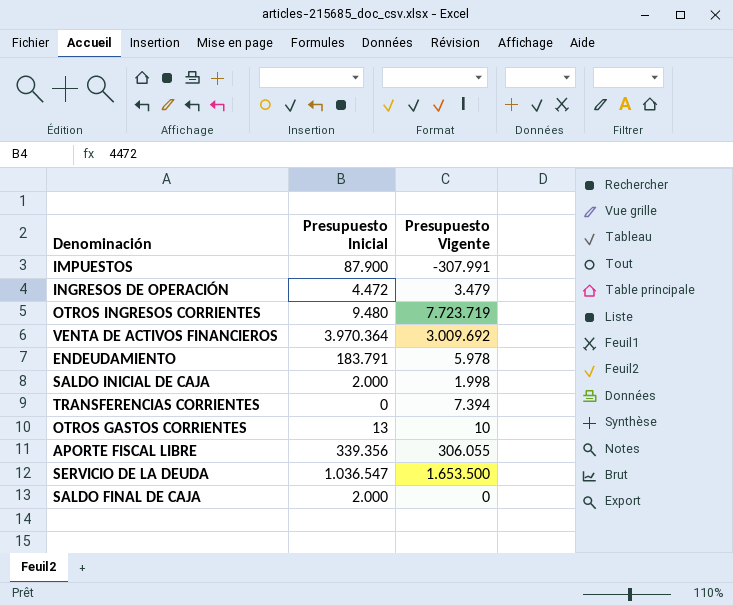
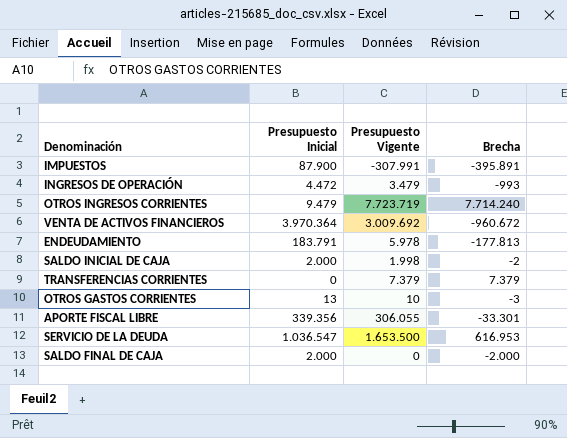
column Brecha | formula: none -> [Presupuesto Vigente] - [Presupuesto Inicial]
OTROS INGRESOS CORRIENTES | Presupuesto Inicial: 9.480 -> 9.479
TRANSFERENCIAS CORRIENTES | Presupuesto Vigente: 7.394 -> 7.379

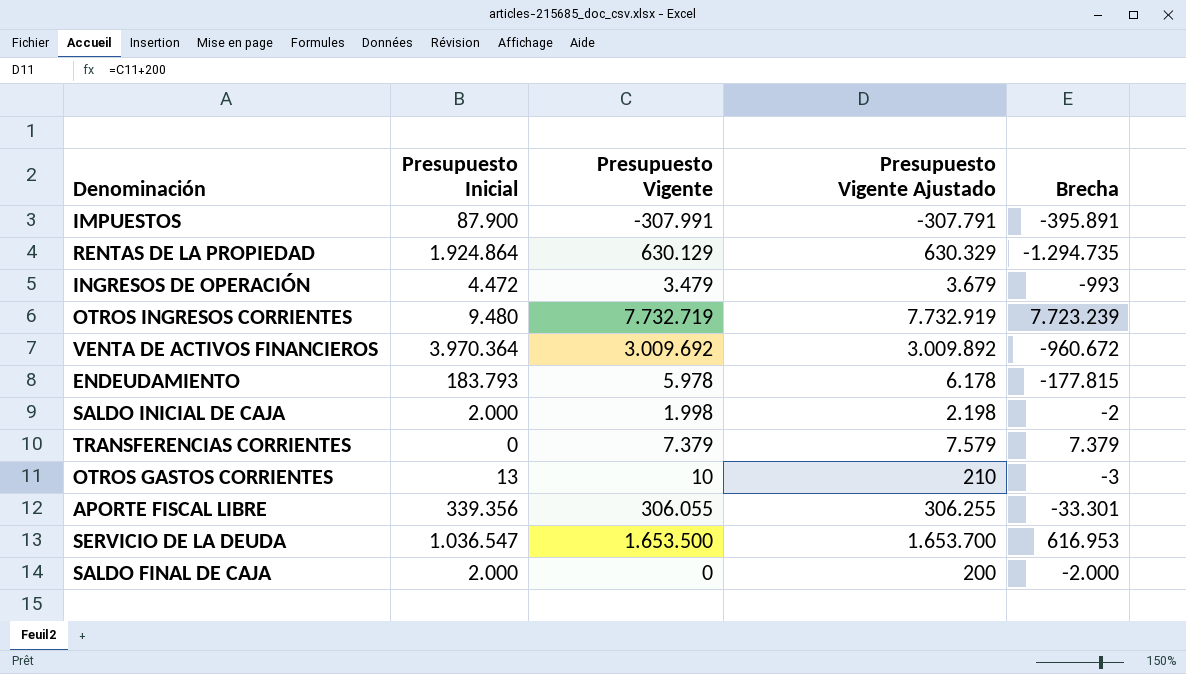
column Presupuesto Vigente Ajustado | formula: none -> [Presupuesto Vigente] + 200
row RENTAS DE LA PROPIEDAD: none -> 1.924.864 | 630.129 | 630.329 | -1.294.735
OTROS INGRESOS CORRIENTES | Presupuesto Inicial: 9.479 -> 9.480
OTROS INGRESOS CORRIENTES | Presupuesto Vigente: 7.723.719 -> 7.732.719
OTROS INGRESOS CORRIENTES | Brecha: 7.714.240 -> 7.723.239
ENDEUDAMIENTO | Presupuesto Inicial: 183.791 -> 183.793
ENDEUDAMIENTO | Brecha: -177.813 -> -177.815

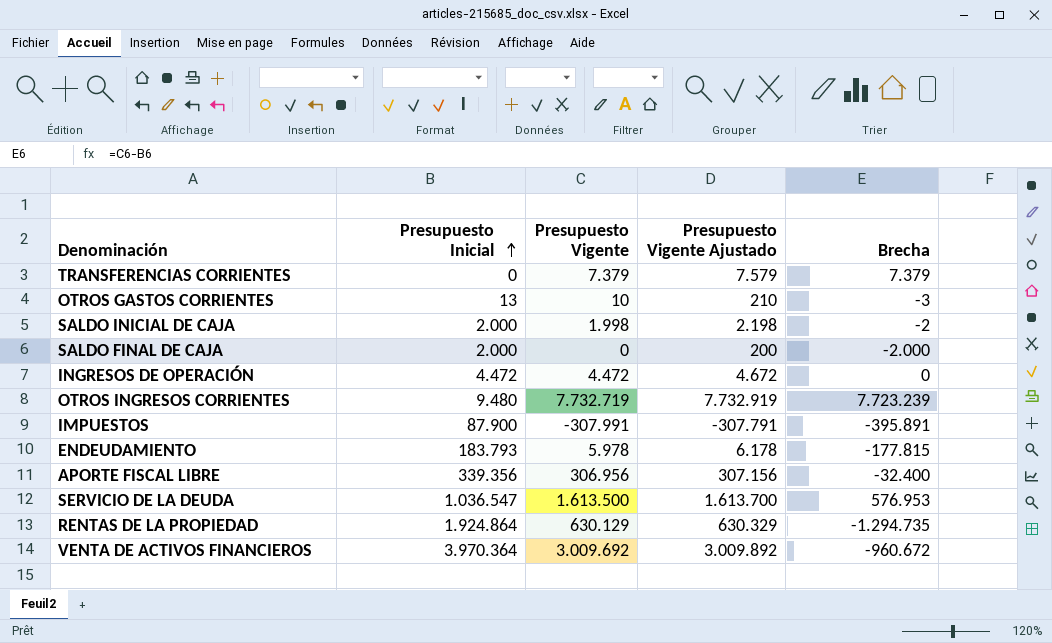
row order: none -> Presupuesto Inicial ascending
INGRESOS DE OPERACIÓN | Presupuesto Vigente: 3.479 -> 4.472
INGRESOS DE OPERACIÓN | Presupuesto Vigente Ajustado: 3.679 -> 4.672
INGRESOS DE OPERACIÓN | Brecha: -993 -> 0
APORTE FISCAL LIBRE | Presupuesto Vigente: 306.055 -> 306.956
APORTE FISCAL LIBRE | Presupuesto Vigente Ajustado: 306.255 -> 307.156
APORTE FISCAL LIBRE | Brecha: -33.301 -> -32.400
SERVICIO DE LA DEUDA | Presupuesto Vigente: 1.653.500 -> 1.613.500
SERVICIO DE LA DEUDA | Presupuesto Vigente Ajustado: 1.653.700 -> 1.613.700
SERVICIO DE LA DEUDA | Brecha: 616.953 -> 576.953

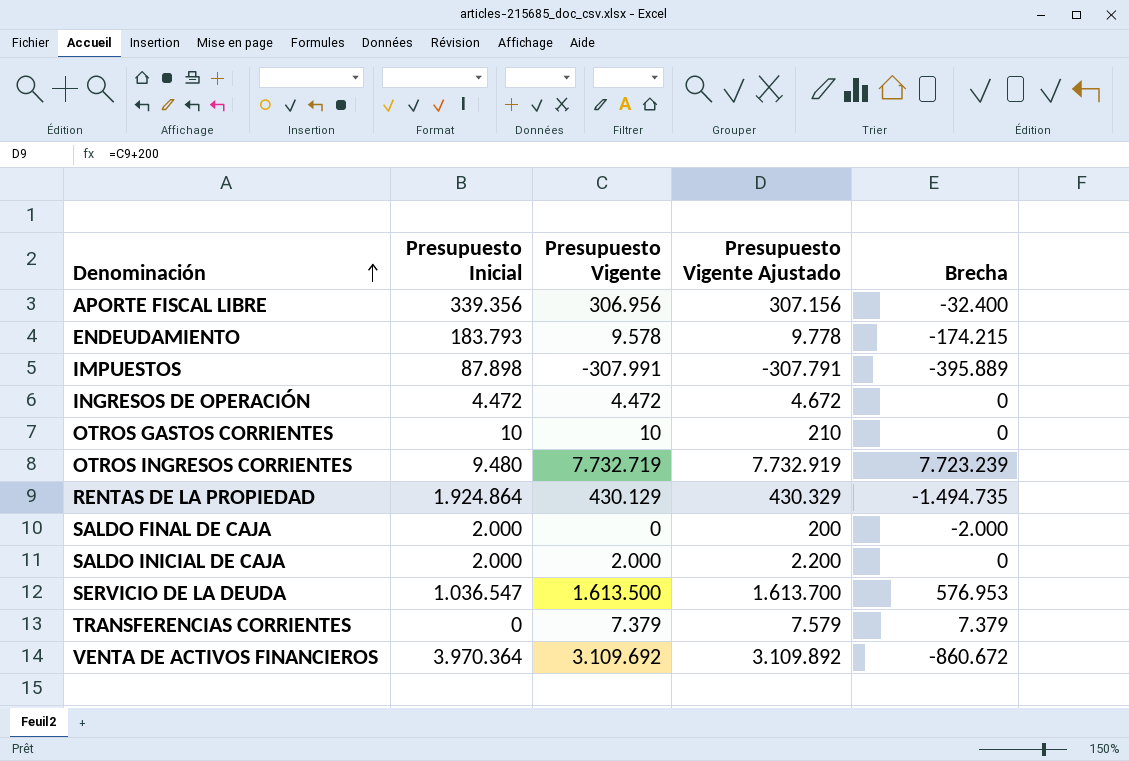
row order: Presupuesto Inicial ascending -> Denominación ascending
ENDEUDAMIENTO | Presupuesto Vigente: 5.978 -> 9.578
ENDEUDAMIENTO | Presupuesto Vigente Ajustado: 6.178 -> 9.778
ENDEUDAMIENTO | Brecha: -177.815 -> -174.215
IMPUESTOS | Presupuesto Inicial: 87.900 -> 87.898
IMPUESTOS | Brecha: -395.891 -> -395.889
OTROS GASTOS CORRIENTES | Presupuesto Inicial: 13 -> 10
OTROS GASTOS CORRIENTES | Brecha: -3 -> 0
RENTAS DE LA PROPIEDAD | Presupuesto Vigente: 630.129 -> 430.129
RENTAS DE LA PROPIEDAD | Presupuesto Vigente Ajustado: 630.329 -> 430.329
RENTAS DE LA PROPIEDAD | Brecha: -1.294.735 -> -1.494.735
SALDO INICIAL DE CAJA | Presupuesto Vigente: 1.998 -> 2.000
SALDO INICIAL DE CAJA | Presupuesto Vigente Ajustado: 2.198 -> 2.200
SALDO INICIAL DE CAJA | Brecha: -2 -> 0
VENTA DE ACTIVOS FINANCIEROS | Presupuesto Vigente: 3.009.692 -> 3.109.692
VENTA DE ACTIVOS FINANCIEROS | Presupuesto Vigente Ajustado: 3.009.892 -> 3.109.892
VENTA DE ACTIVOS FINANCIEROS | Brecha: -960.672 -> -860.672

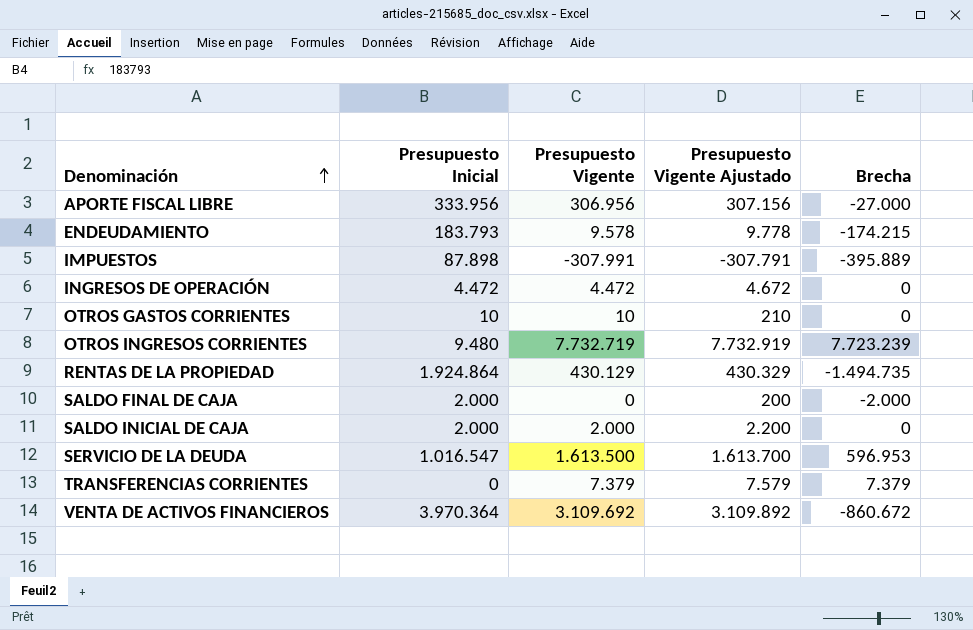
APORTE FISCAL LIBRE | Presupuesto Inicial: 339.356 -> 333.956
APORTE FISCAL LIBRE | Brecha: -32.400 -> -27.000
SERVICIO DE LA DEUDA | Presupuesto Inicial: 1.036.547 -> 1.016.547
SERVICIO DE LA DEUDA | Brecha: 576.953 -> 596.953

